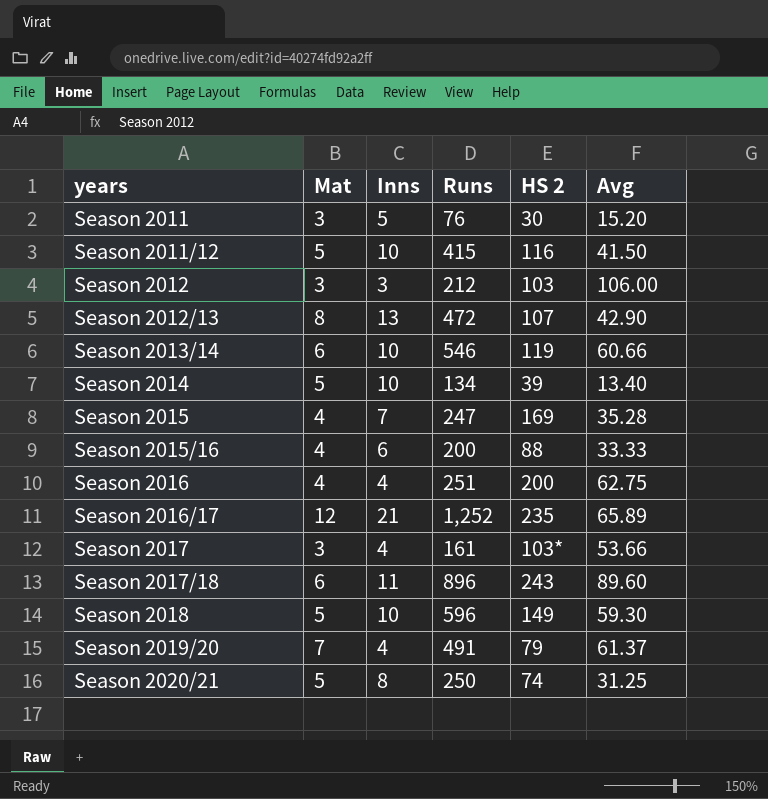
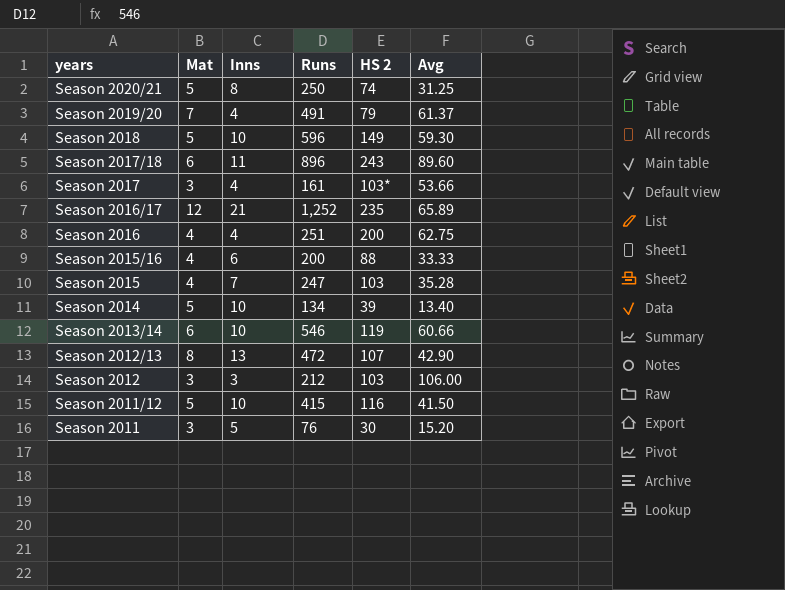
row order: years ascending -> years descending
Season 2015 | HS 2: 169 -> 103

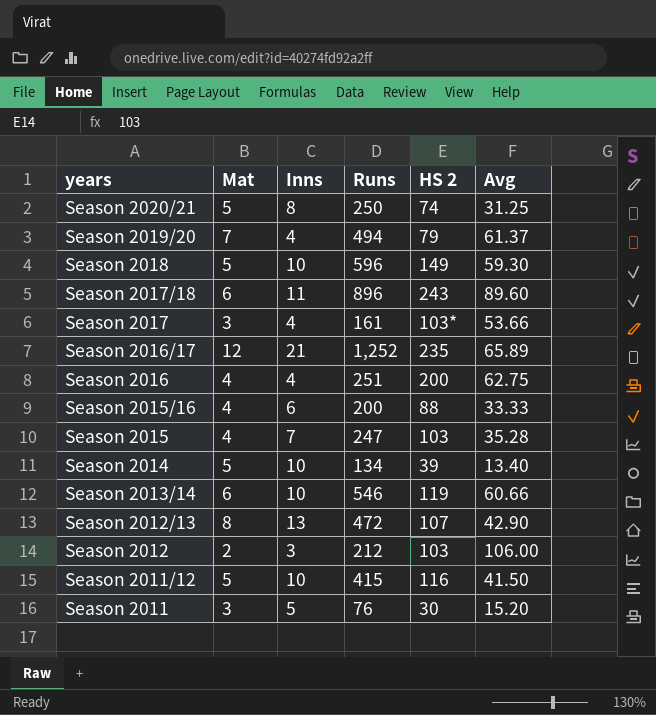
Season 2019/20 | Runs: 491 -> 494
Season 2012 | Mat: 3 -> 2

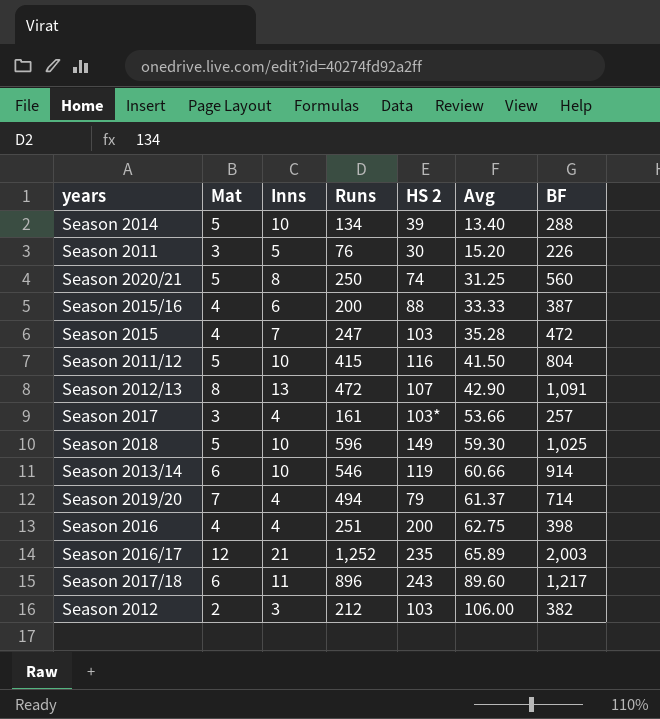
row order: years descending -> Avg ascending
column BF | position: none -> 7

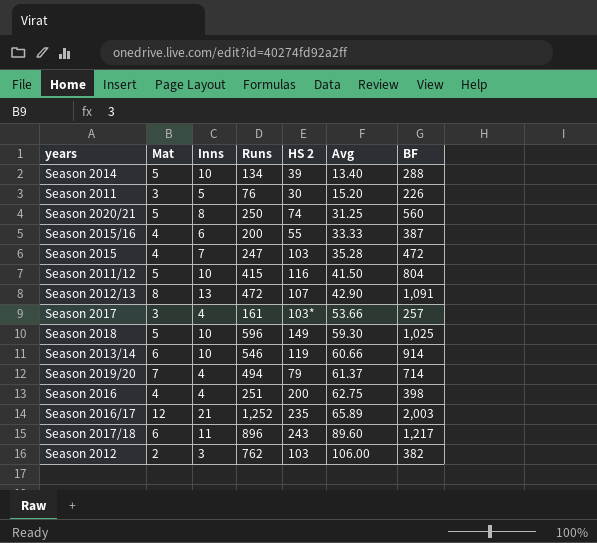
Season 2015/16 | HS 2: 88 -> 55
Season 2012 | Runs: 212 -> 762

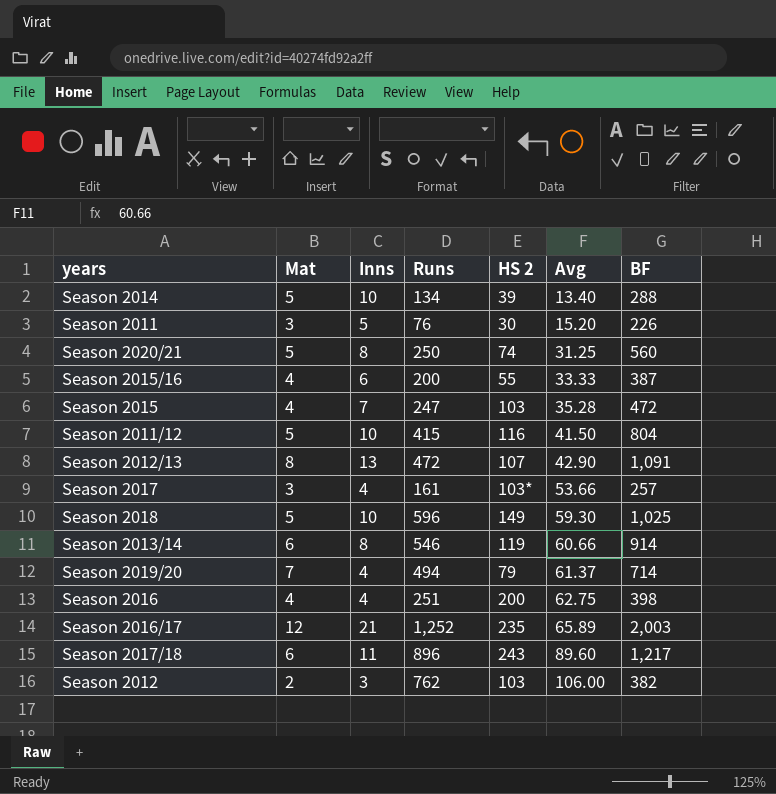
Season 2013/14 | Inns: 10 -> 8

